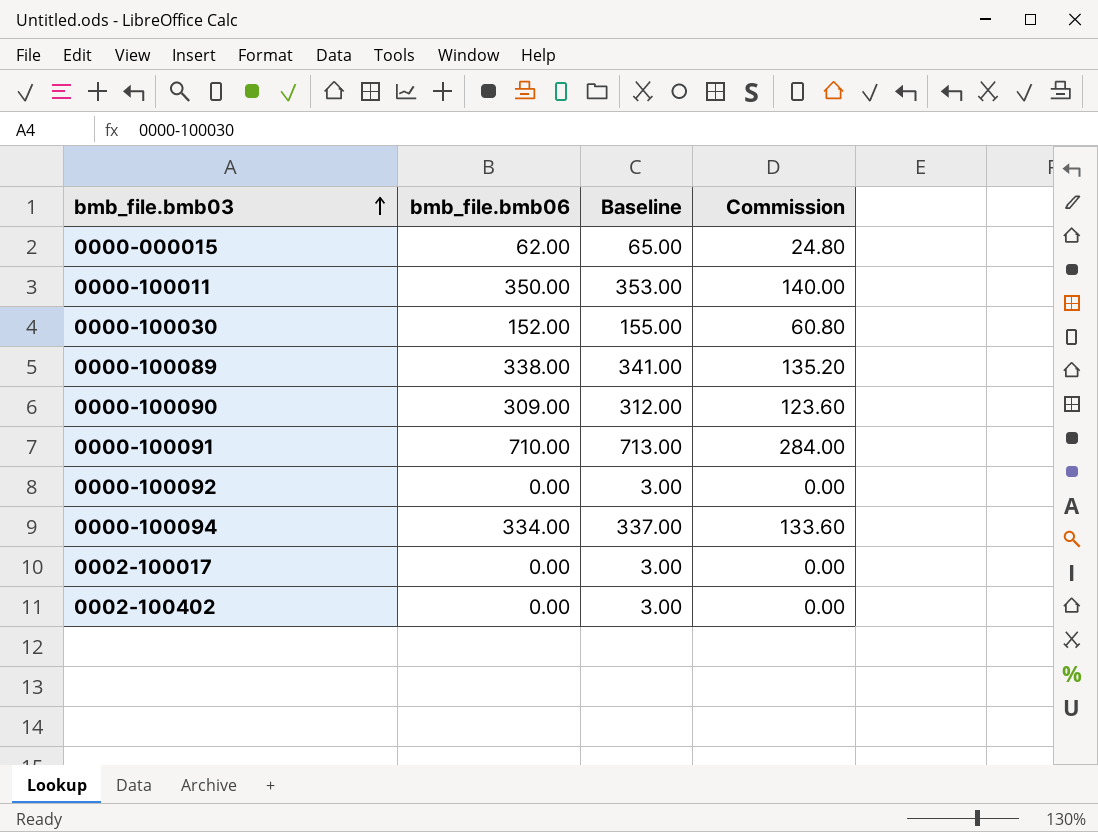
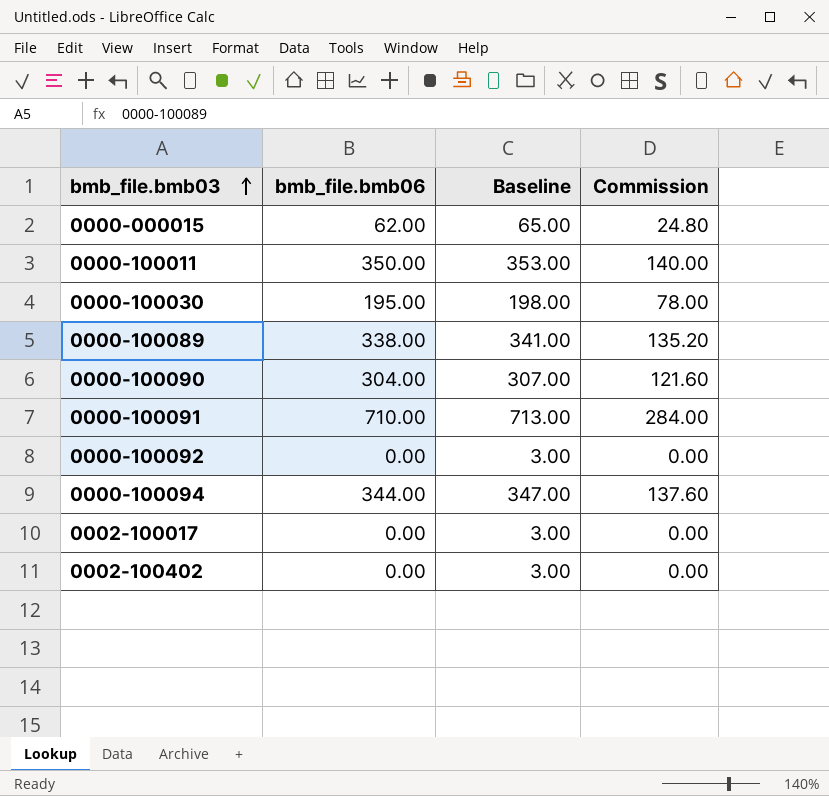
0000-100030 | bmb_file.bmb06: 152.00 -> 195.00
0000-100030 | Baseline: 155.00 -> 198.00
0000-100030 | Commission: 60.80 -> 78.00
0000-100090 | bmb_file.bmb06: 309.00 -> 304.00
0000-100090 | Baseline: 312.00 -> 307.00
0000-100090 | Commission: 123.60 -> 121.60
0000-100094 | bmb_file.bmb06: 334.00 -> 344.00
0000-100094 | Baseline: 337.00 -> 347.00
0000-100094 | Commission: 133.60 -> 137.60

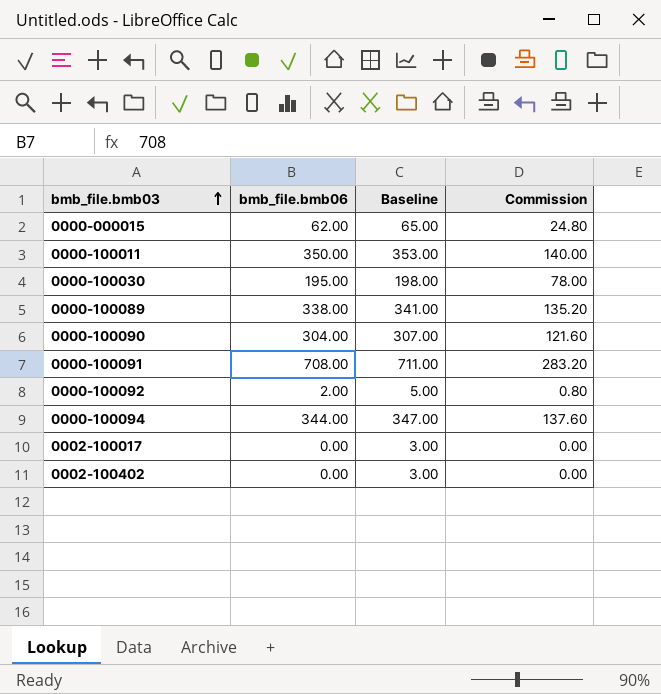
0000-100091 | bmb_file.bmb06: 710.00 -> 708.00
0000-100091 | Baseline: 713.00 -> 711.00
0000-100091 | Commission: 284.00 -> 283.20
0000-100092 | bmb_file.bmb06: 0.00 -> 2.00
0000-100092 | Baseline: 3.00 -> 5.00
0000-100092 | Commission: 0.00 -> 0.80

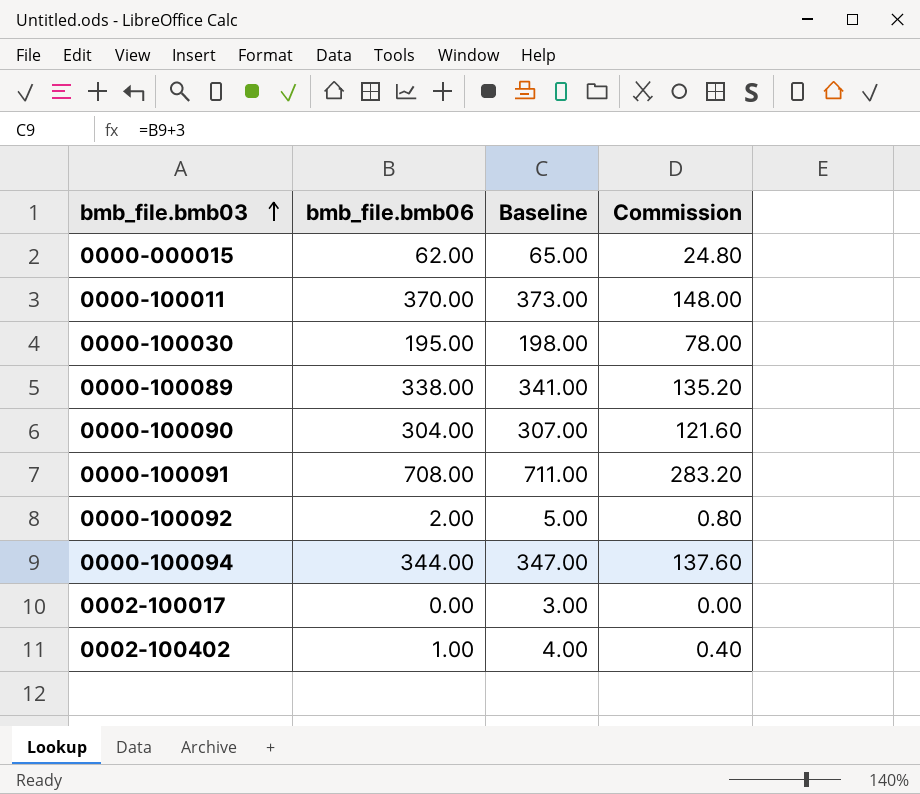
0000-100011 | bmb_file.bmb06: 350.00 -> 370.00
0000-100011 | Baseline: 353.00 -> 373.00
0000-100011 | Commission: 140.00 -> 148.00
0002-100402 | bmb_file.bmb06: 0.00 -> 1.00
0002-100402 | Baseline: 3.00 -> 4.00
0002-100402 | Commission: 0.00 -> 0.40

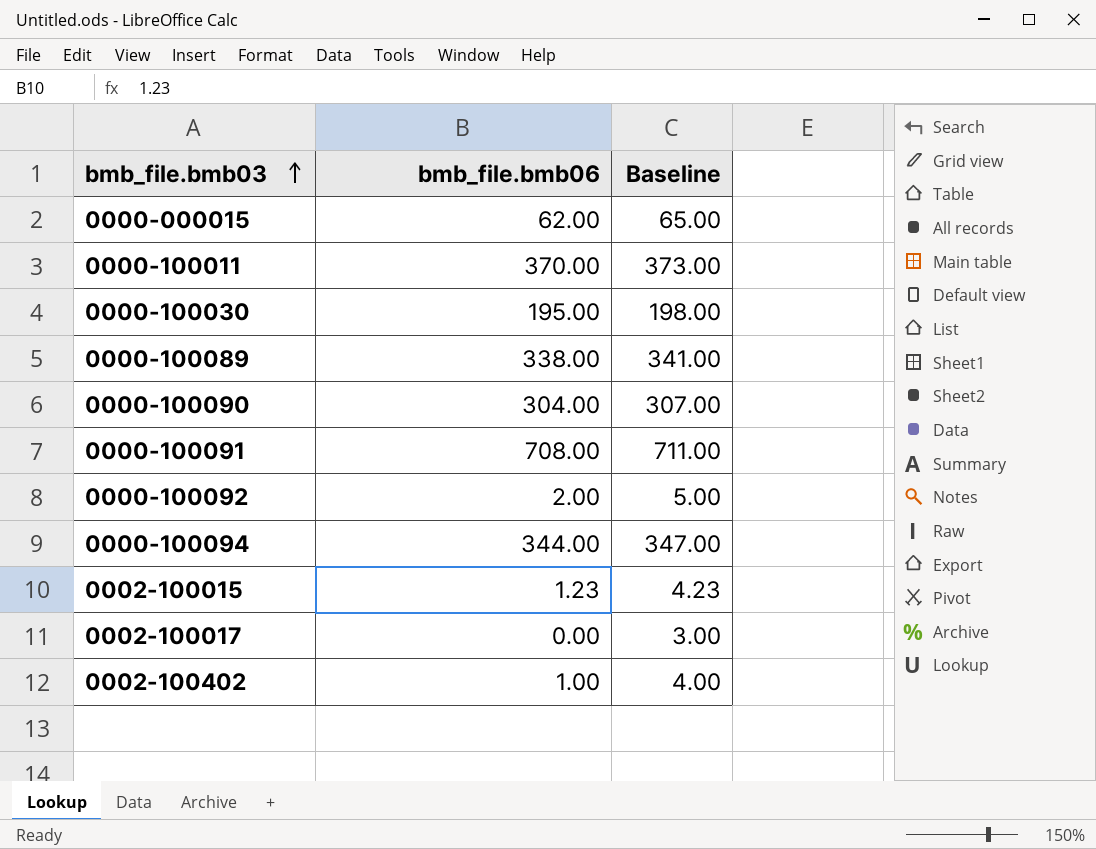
column Commission | formula: [bmb_file.bmb06] * 0.4 -> none
row 0002-100015: none -> 1.23 | 4.23

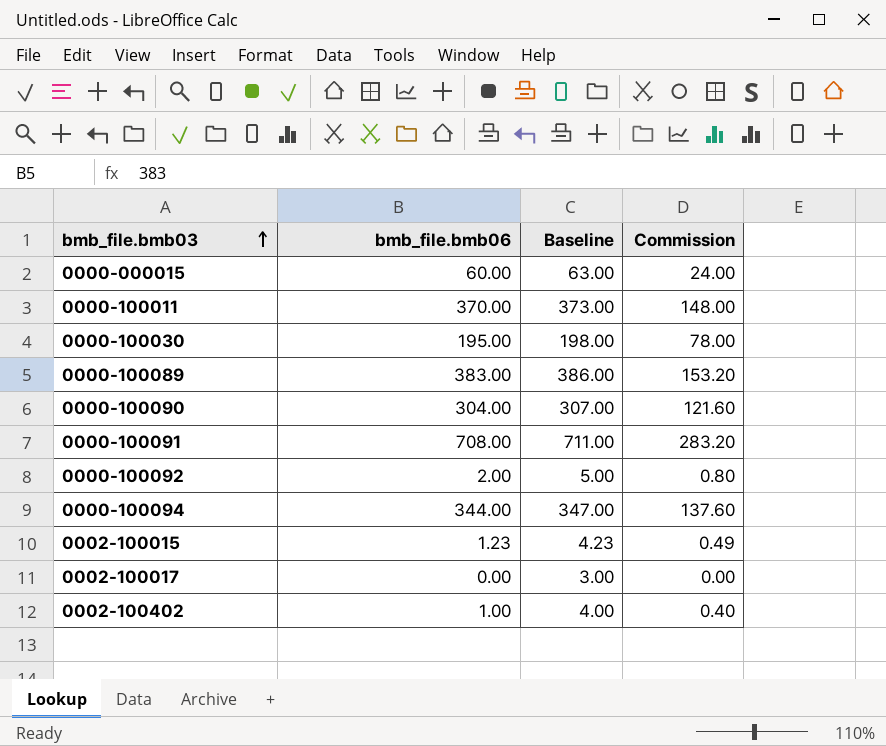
column Commission | formula: none -> [bmb_file.bmb06] * 0.4
0000-000015 | bmb_file.bmb06: 62.00 -> 60.00
0000-000015 | Baseline: 65.00 -> 63.00
0000-100089 | bmb_file.bmb06: 338.00 -> 383.00
0000-100089 | Baseline: 341.00 -> 386.00

